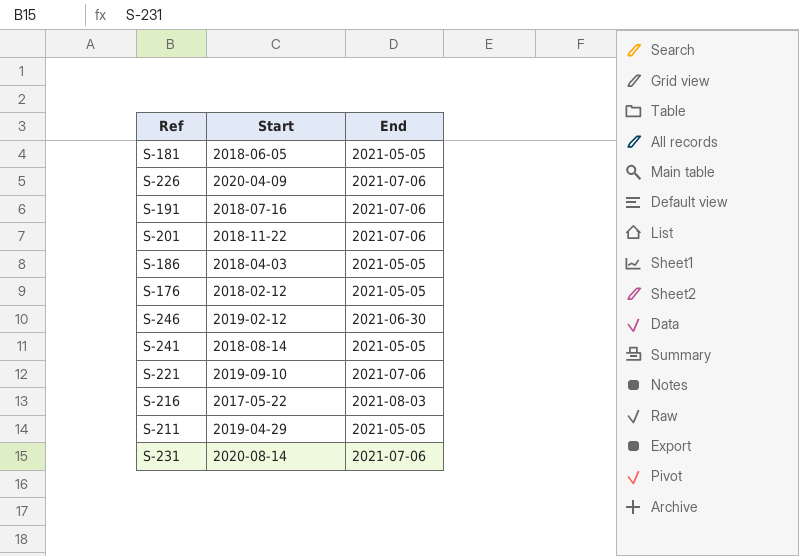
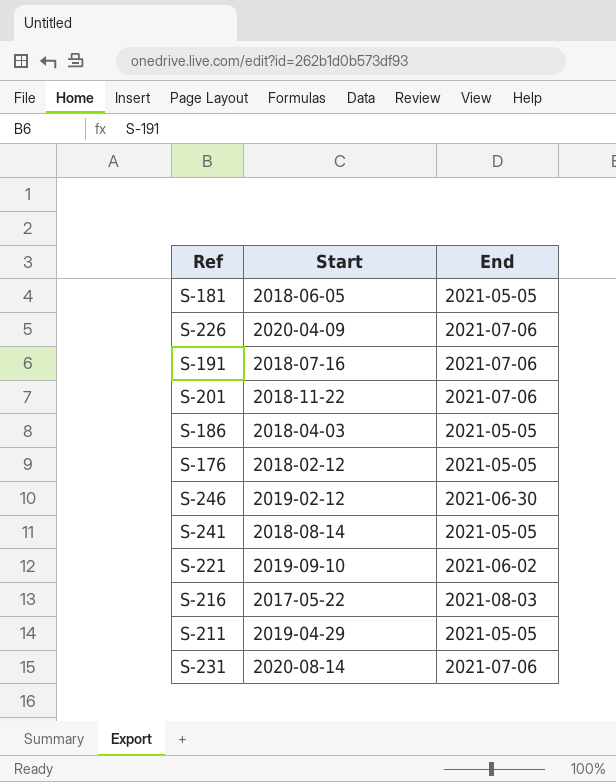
S-221 | End: 2021-07-06 -> 2021-06-02

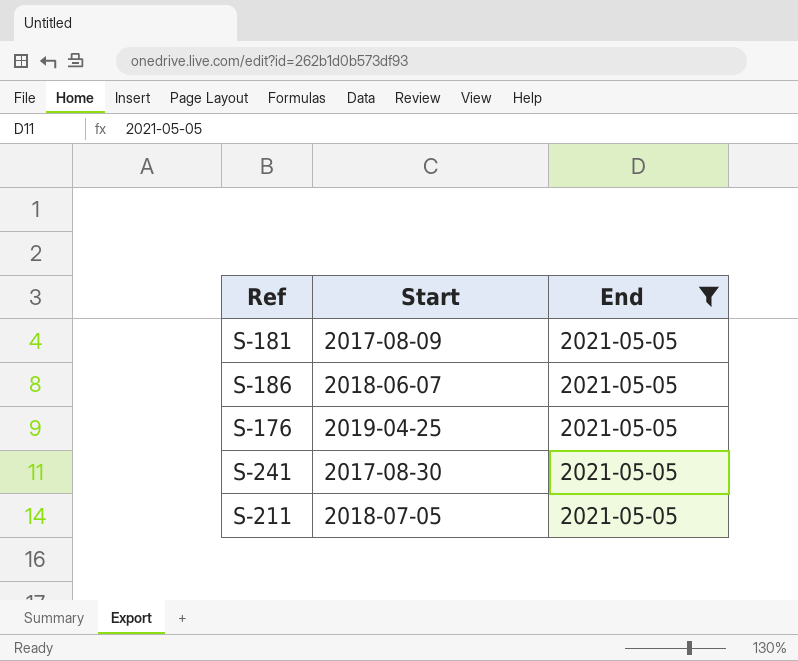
filter: none -> End = 2021-05-05
S-181 | Start: 2018-06-05 -> 2017-08-09
S-186 | Start: 2018-04-03 -> 2018-06-07
S-176 | Start: 2018-02-12 -> 2019-04-25
S-241 | Start: 2018-08-14 -> 2017-08-30
S-211 | Start: 2019-04-29 -> 2018-07-05

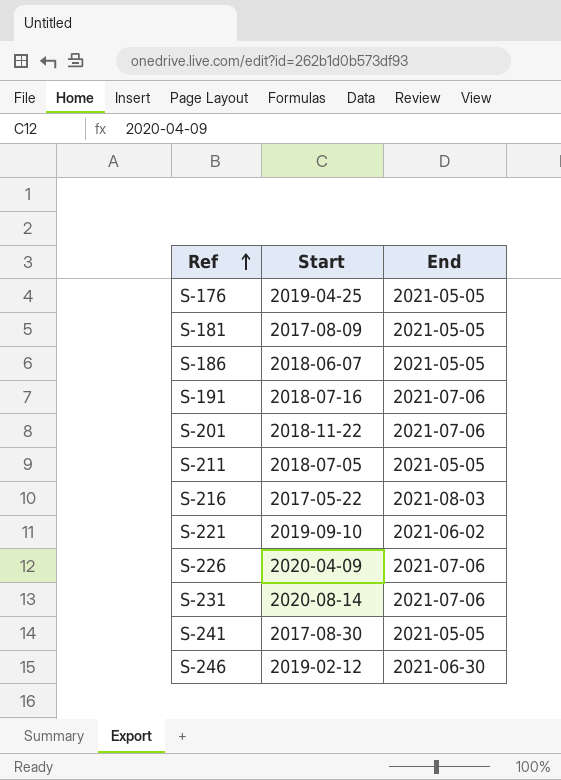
filter: End = 2021-05-05 -> none
row order: none -> Ref ascending

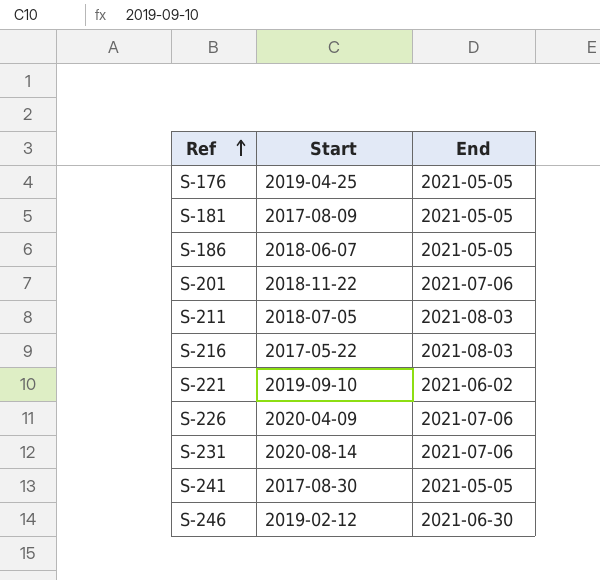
row S-191: 2018-07-16 | 2021-07-06 -> none
S-211 | End: 2021-05-05 -> 2021-08-03

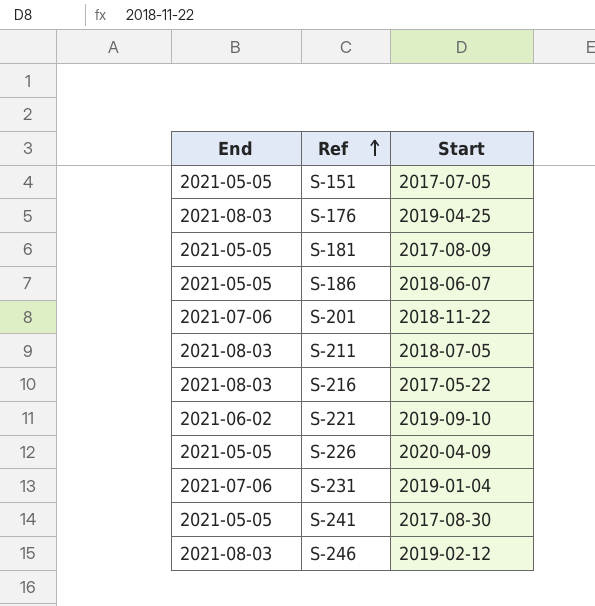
column End | position: 3 -> 1
row S-151: none -> 2021-05-05 | 2017-07-05
S-176 | End: 2021-05-05 -> 2021-08-03
S-226 | End: 2021-07-06 -> 2021-05-05
S-231 | Start: 2020-08-14 -> 2019-01-04
S-246 | End: 2021-06-30 -> 2021-08-03

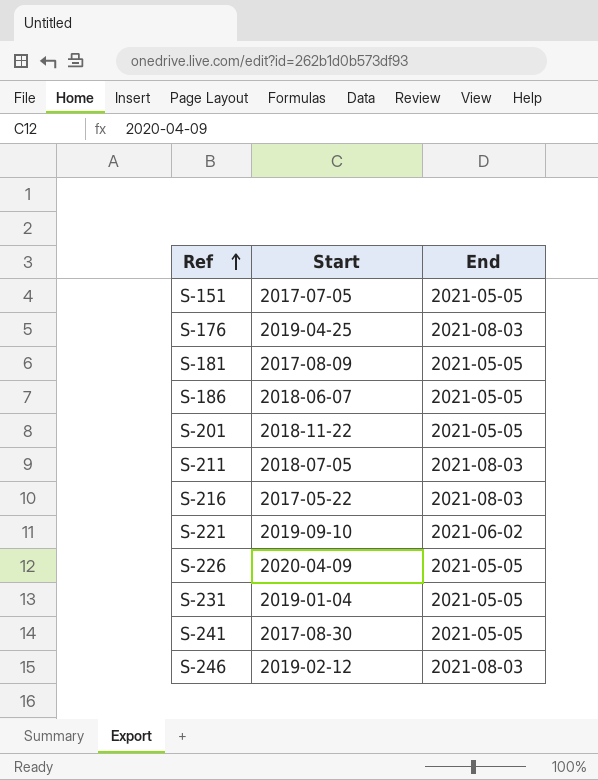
column End | position: 1 -> 3
S-201 | End: 2021-07-06 -> 2021-05-05
S-231 | End: 2021-07-06 -> 2021-05-05

